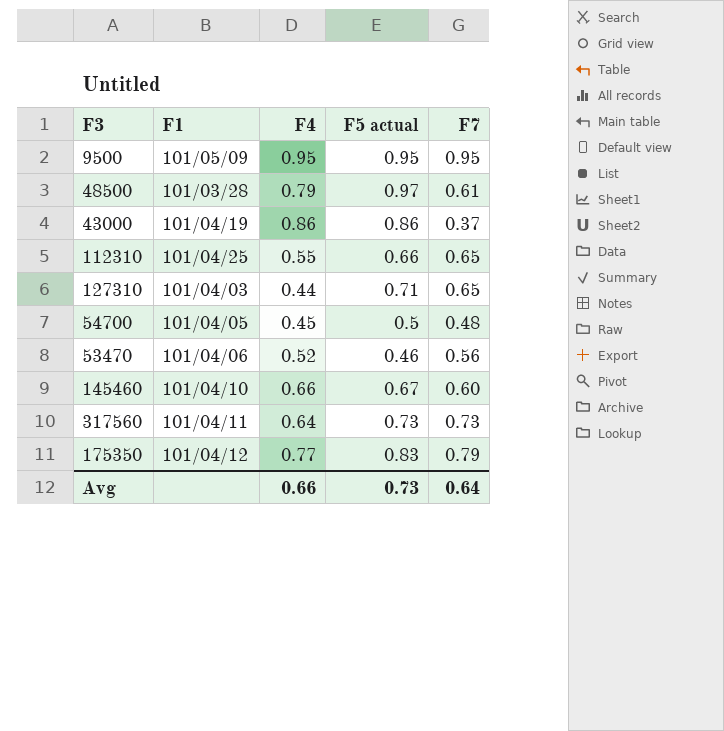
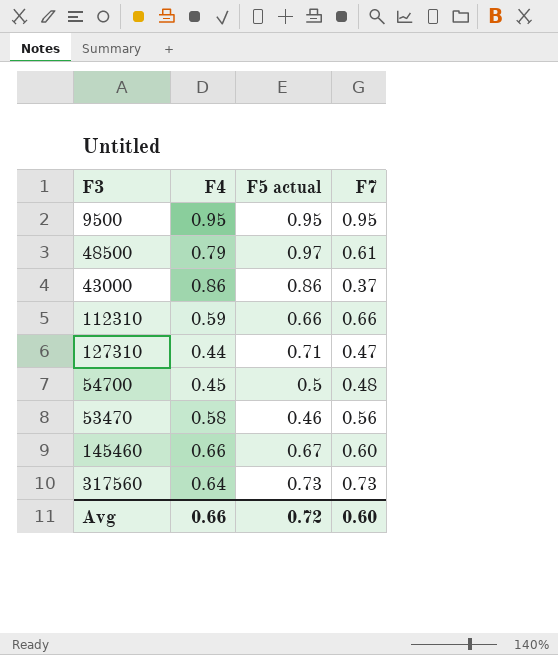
column F1 | position: 2 -> none
row 175350: 101/04/12 | 0.77 | 0.83 | 0.79 -> none
112310 | F4: 0.55 -> 0.59
112310 | F7: 0.65 -> 0.66
127310 | F7: 0.65 -> 0.47
53470 | F4: 0.52 -> 0.58
Avg | F5 actual: 0.73 -> 0.72
Avg | F7: 0.64 -> 0.60

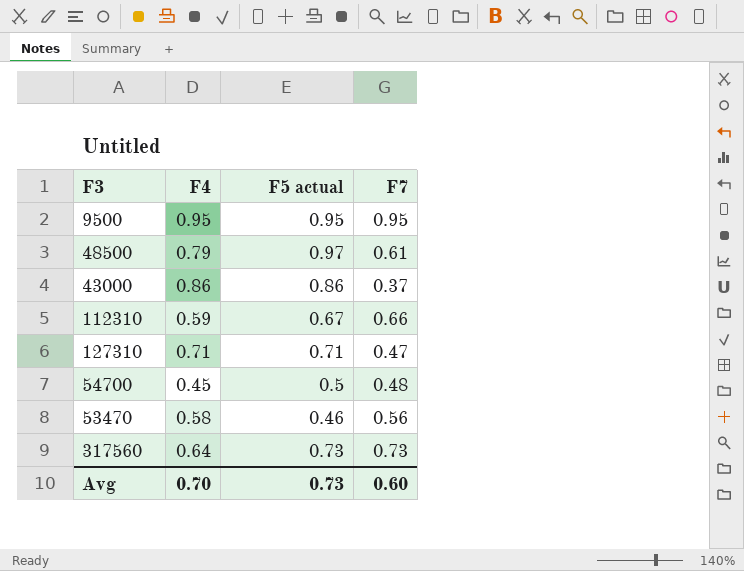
row 145460: 0.66 | 0.67 | 0.60 -> none
112310 | F5 actual: 0.66 -> 0.67
127310 | F4: 0.44 -> 0.71
Avg | F4: 0.66 -> 0.70
Avg | F5 actual: 0.72 -> 0.73

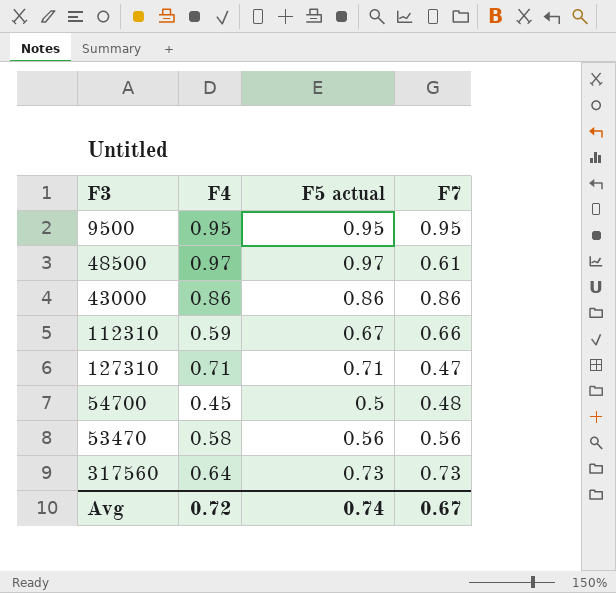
48500 | F4: 0.79 -> 0.97
43000 | F7: 0.37 -> 0.86
53470 | F5 actual: 0.46 -> 0.56
Avg | F4: 0.70 -> 0.72
Avg | F5 actual: 0.73 -> 0.74
Avg | F7: 0.60 -> 0.67

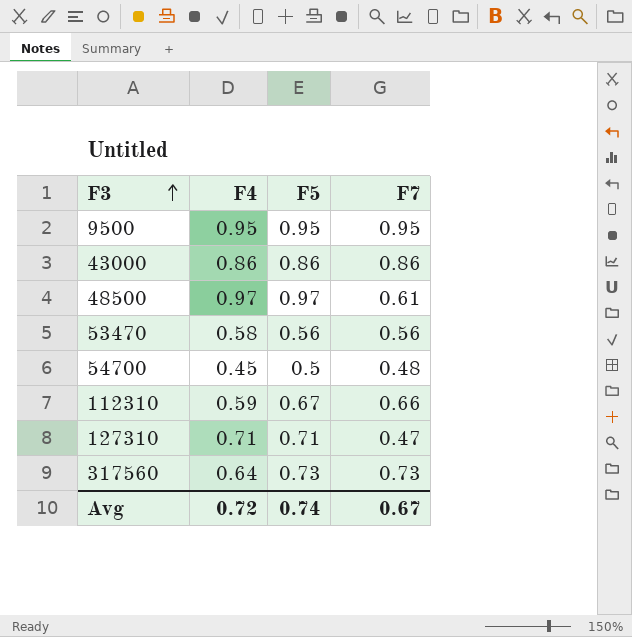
row order: none -> F3 ascending
column name: F5 actual -> F5

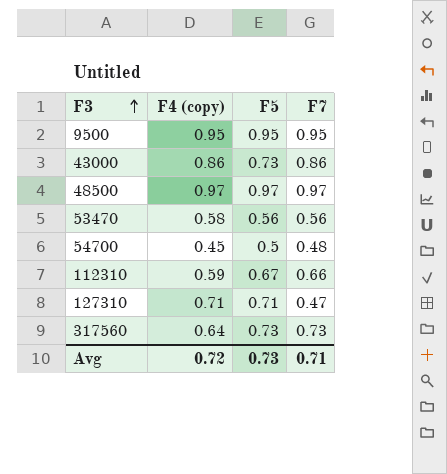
column name: F4 -> F4 (copy)
43000 | F5: 0.86 -> 0.73
48500 | F7: 0.61 -> 0.97
Avg | F5: 0.74 -> 0.73
Avg | F7: 0.67 -> 0.71

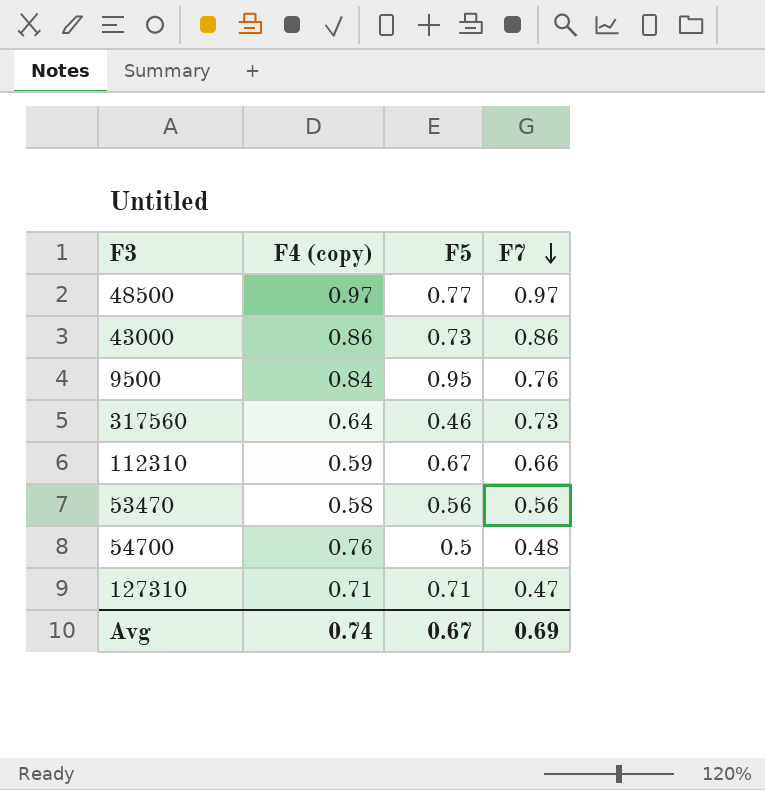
row order: F3 ascending -> F7 descending
48500 | F5: 0.97 -> 0.77
9500 | F4 (copy): 0.95 -> 0.84
9500 | F7: 0.95 -> 0.76
317560 | F5: 0.73 -> 0.46
54700 | F4 (copy): 0.45 -> 0.76
Avg | F4 (copy): 0.72 -> 0.74
Avg | F5: 0.73 -> 0.67
Avg | F7: 0.71 -> 0.69

